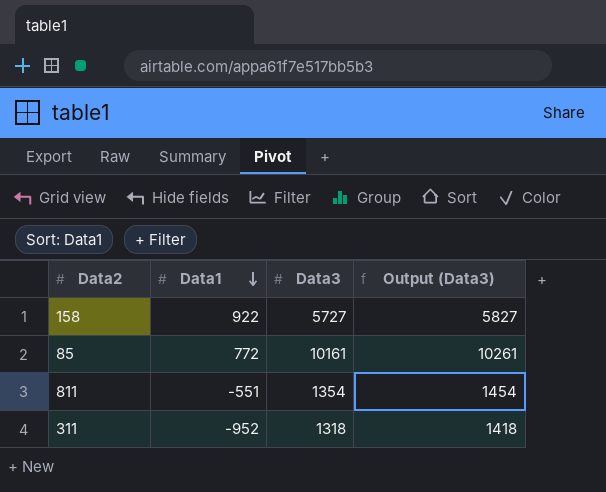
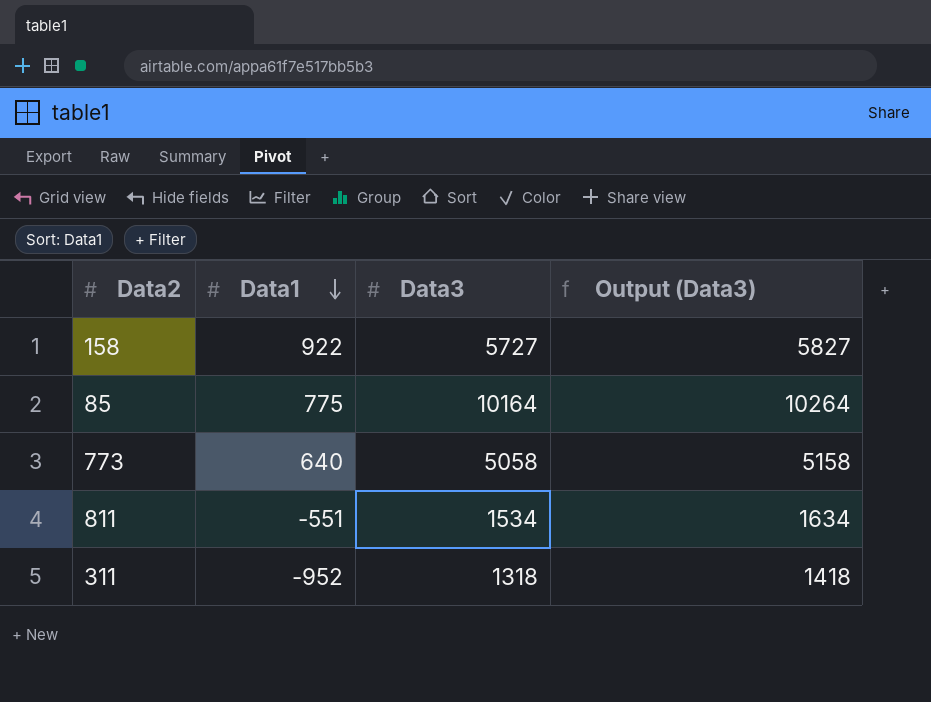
85 | Data1: 772 -> 775
85 | Data3: 10161 -> 10164
85 | Output (Data3): 10261 -> 10264
row 773: none -> 640 | 5058 | 5158
811 | Data3: 1354 -> 1534
811 | Output (Data3): 1454 -> 1634

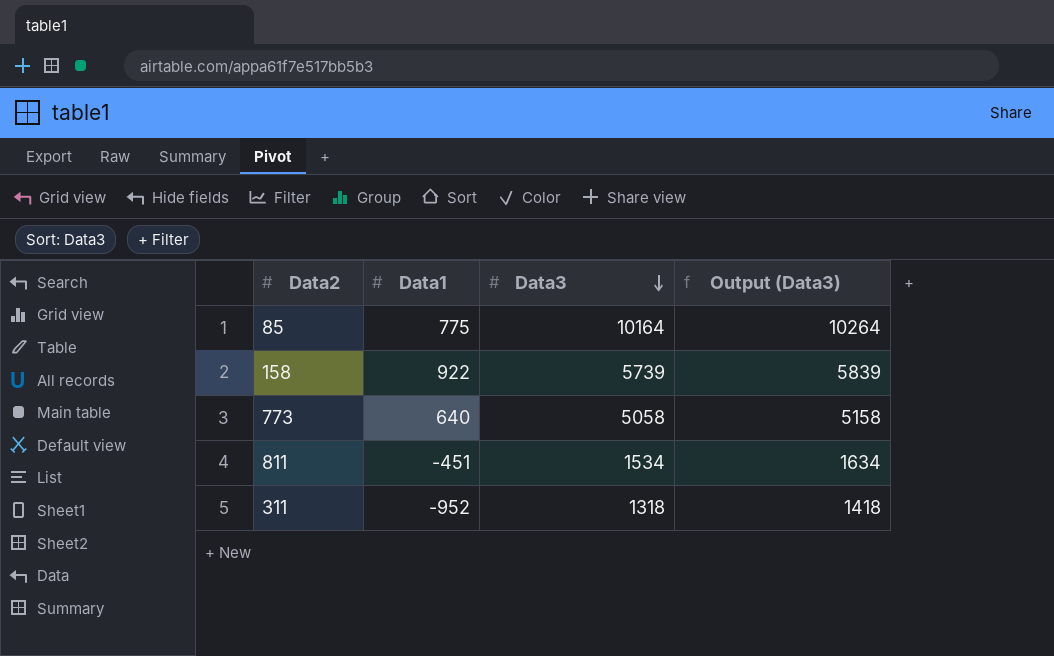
row order: Data1 descending -> Data3 descending
158 | Data3: 5727 -> 5739
158 | Output (Data3): 5827 -> 5839
811 | Data1: -551 -> -451

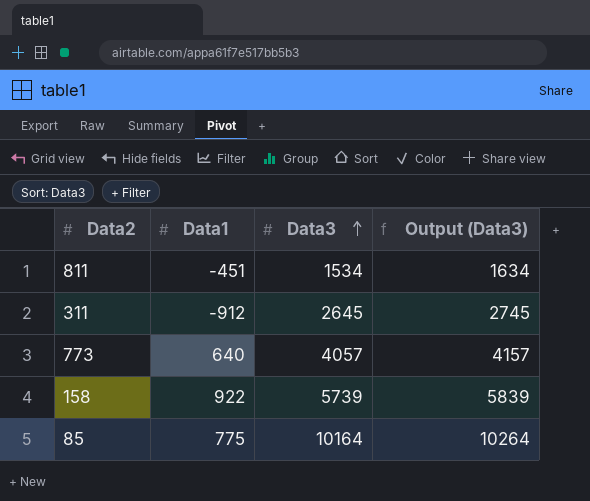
row order: Data3 descending -> Data3 ascending
311 | Data1: -952 -> -912
311 | Data3: 1318 -> 2645
311 | Output (Data3): 1418 -> 2745
773 | Data3: 5058 -> 4057
773 | Output (Data3): 5158 -> 4157

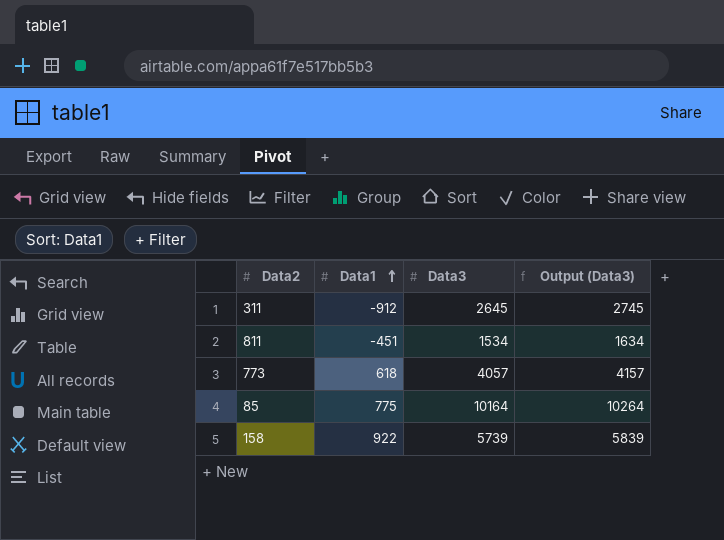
row order: Data3 ascending -> Data1 ascending
773 | Data1: 640 -> 618

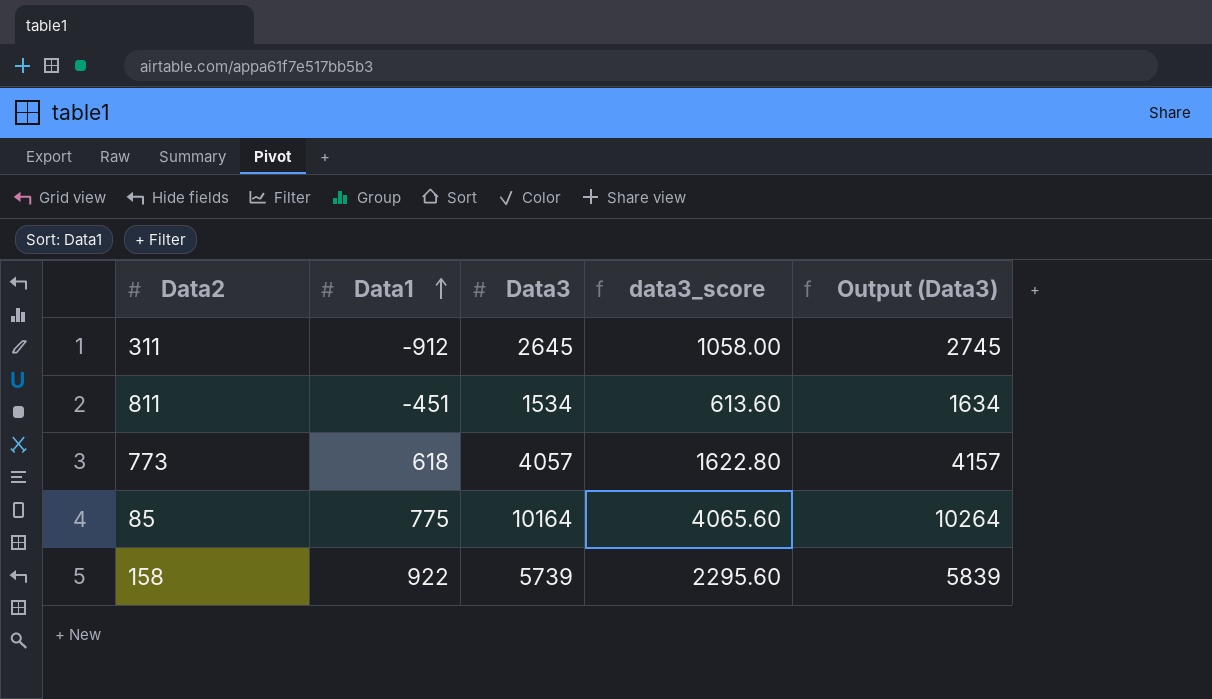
column data3_score | formula: none -> [Data3] * 0.4

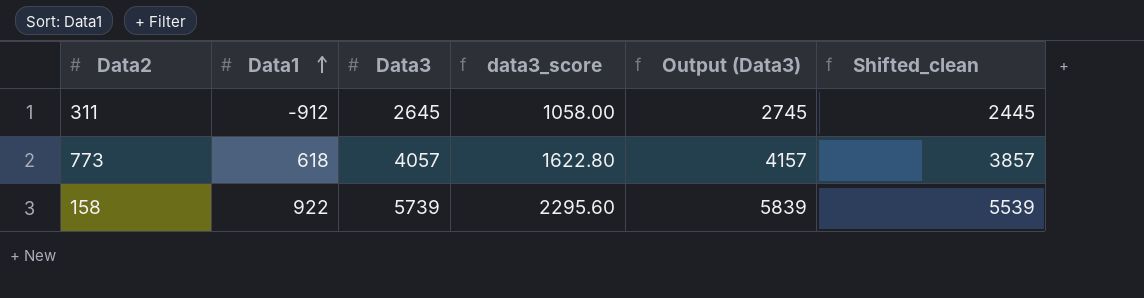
column Shifted_clean | formula: none -> [Data3] - 200
row 811: -451 | 1534 | 613.60 | 1634 -> none
row 85: 775 | 10164 | 4065.60 | 10264 -> none

